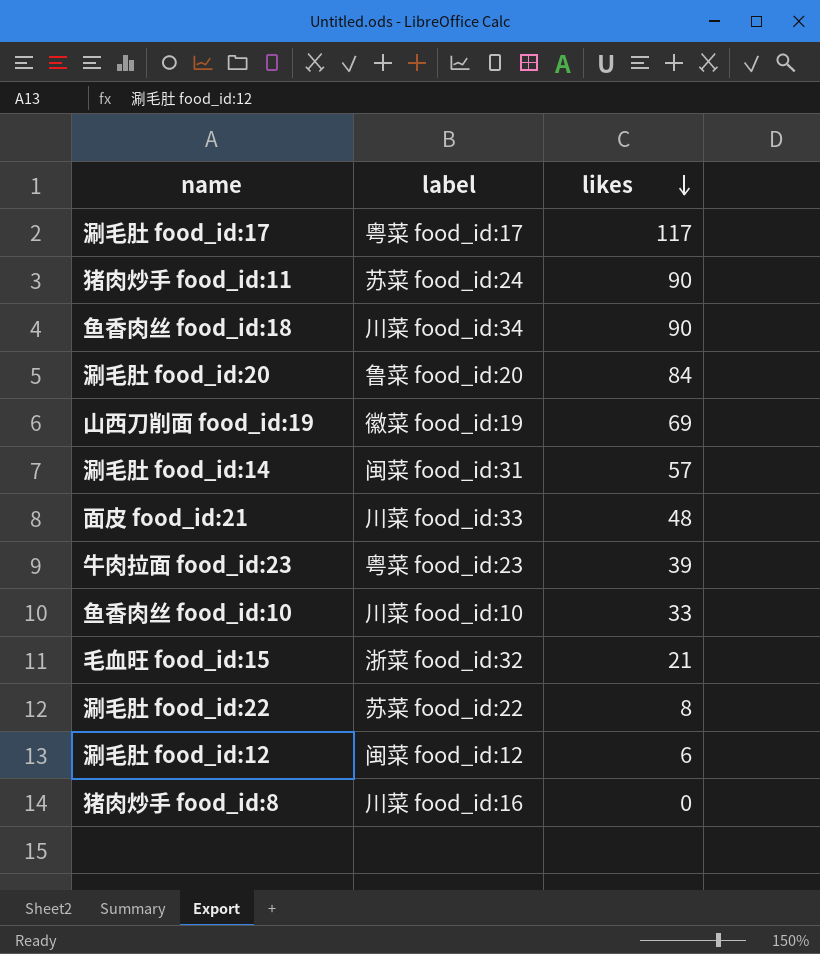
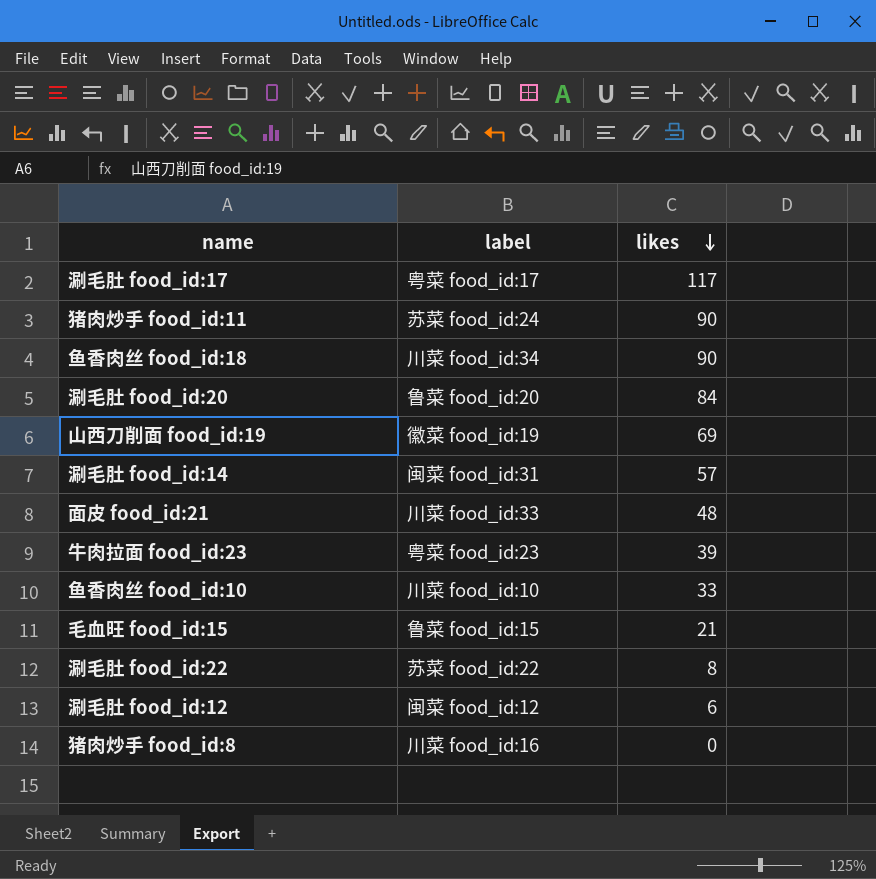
毛血旺 food_id:15 | label: 浙菜 food_id:32 -> 鲁菜 food_id:15

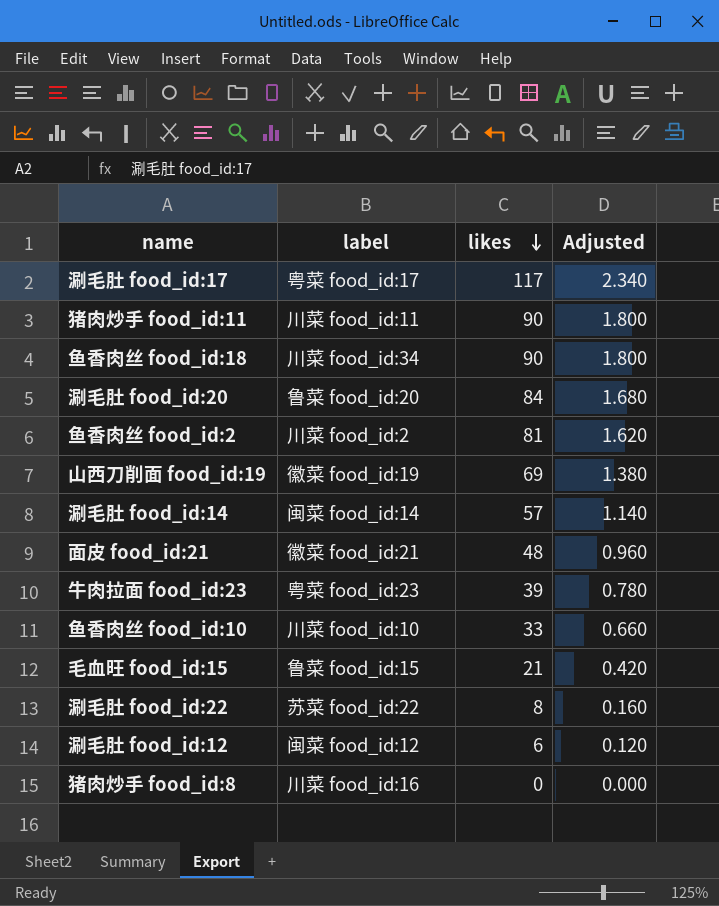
column Adjusted | formula: none -> [likes] * 0.02
猪肉炒手 food_id:11 | label: 苏菜 food_id:24 -> 川菜 food_id:11
row 鱼香肉丝 food_id:2: none -> 川菜 food_id:2 | 81 | 1.620
涮毛肚 food_id:14 | label: 闽菜 food_id:31 -> 闽菜 food_id:14
面皮 food_id:21 | label: 川菜 food_id:33 -> 徽菜 food_id:21

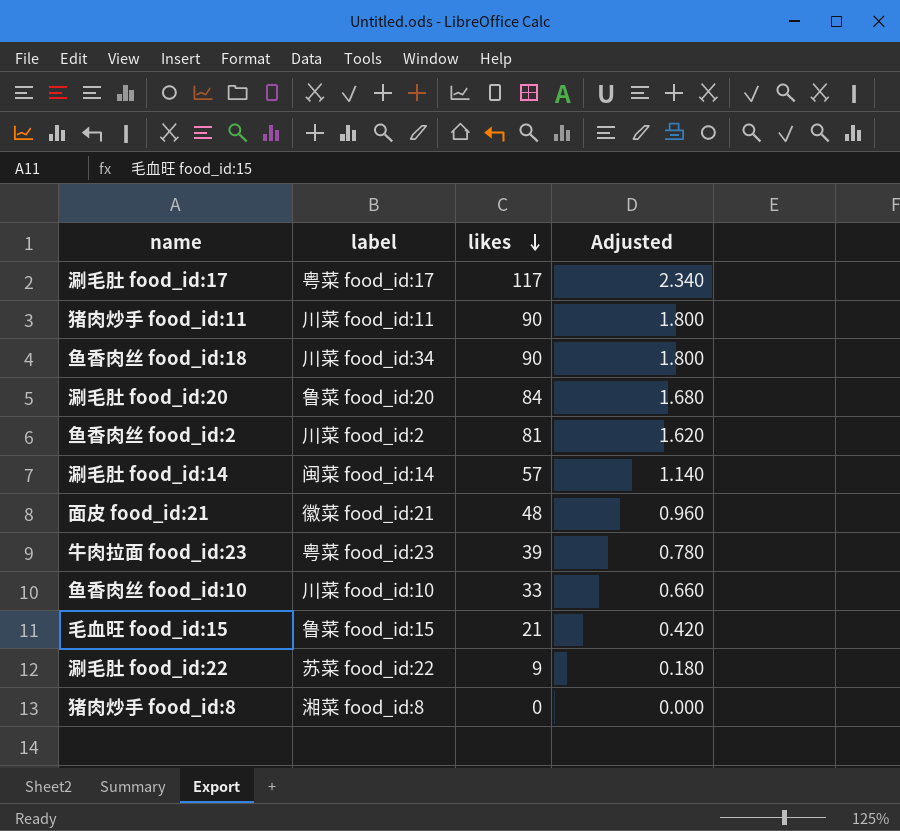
row 山西刀削面 food_id:19: 徽菜 food_id:19 | 69 | 1.380 -> none
row 涮毛肚 food_id:12: 闽菜 food_id:12 | 6 | 0.120 -> none
涮毛肚 food_id:22 | likes: 8 -> 9
涮毛肚 food_id:22 | Adjusted: 0.160 -> 0.180
猪肉炒手 food_id:8 | label: 川菜 food_id:16 -> 湘菜 food_id:8

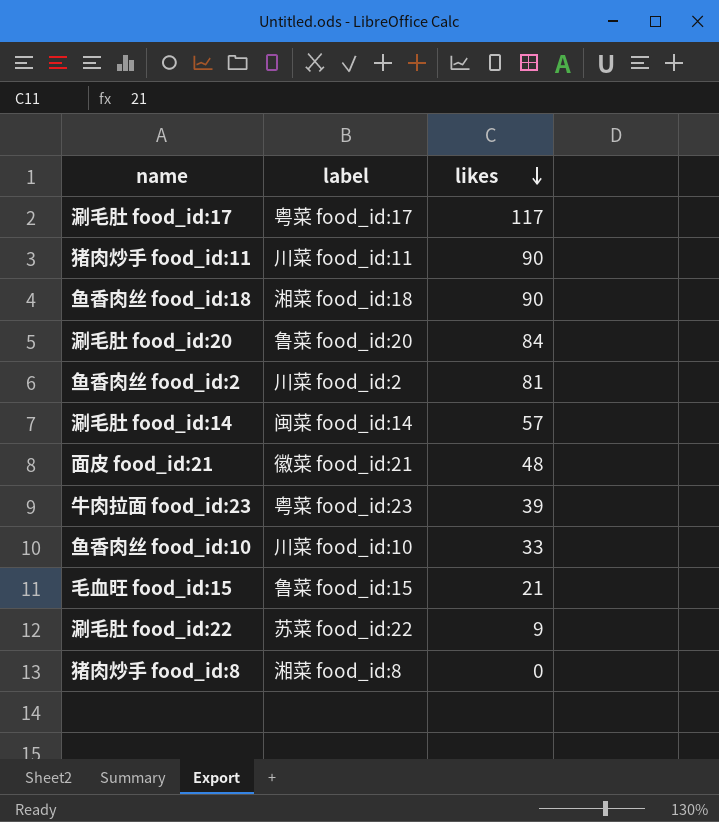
column Adjusted | formula: [likes] * 0.02 -> none
鱼香肉丝 food_id:18 | label: 川菜 food_id:34 -> 湘菜 food_id:18

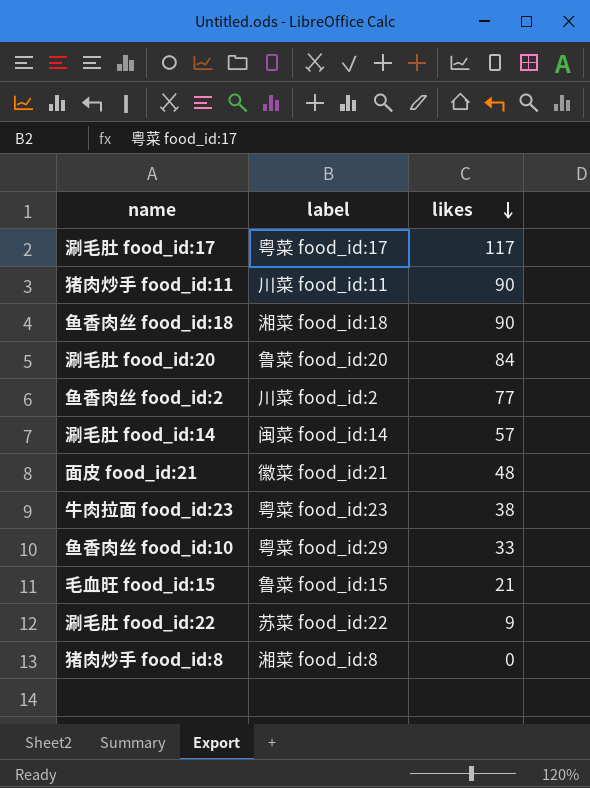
鱼香肉丝 food_id:2 | likes: 81 -> 77
牛肉拉面 food_id:23 | likes: 39 -> 38
鱼香肉丝 food_id:10 | label: 川菜 food_id:10 -> 粤菜 food_id:29

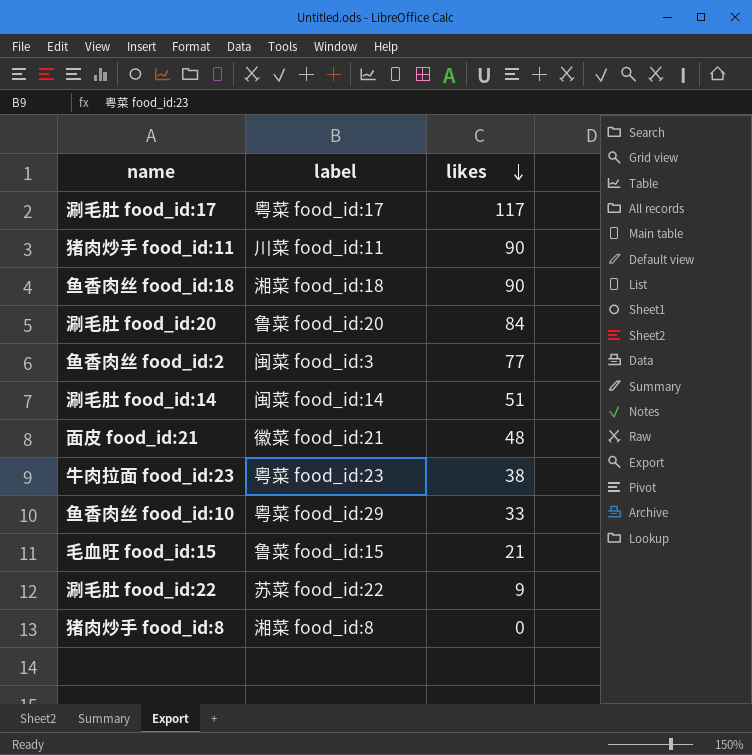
鱼香肉丝 food_id:2 | label: 川菜 food_id:2 -> 闽菜 food_id:3
涮毛肚 food_id:14 | likes: 57 -> 51

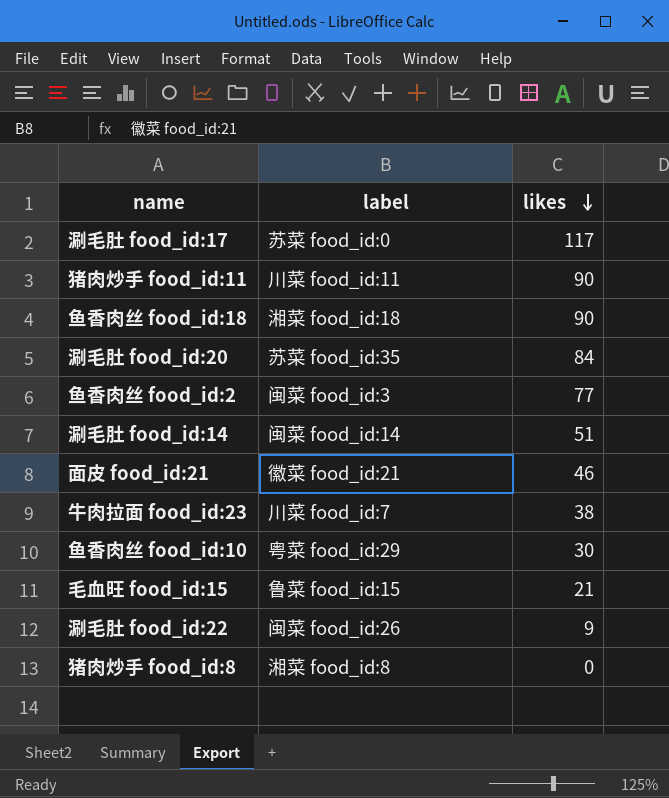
涮毛肚 food_id:17 | label: 粤菜 food_id:17 -> 苏菜 food_id:0
涮毛肚 food_id:20 | label: 鲁菜 food_id:20 -> 苏菜 food_id:35
面皮 food_id:21 | likes: 48 -> 46
牛肉拉面 food_id:23 | label: 粤菜 food_id:23 -> 川菜 food_id:7
鱼香肉丝 food_id:10 | likes: 33 -> 30
涮毛肚 food_id:22 | label: 苏菜 food_id:22 -> 闽菜 food_id:26

